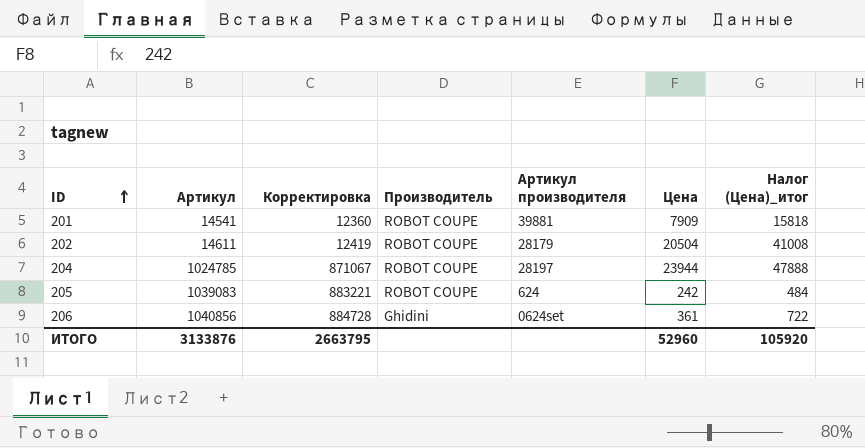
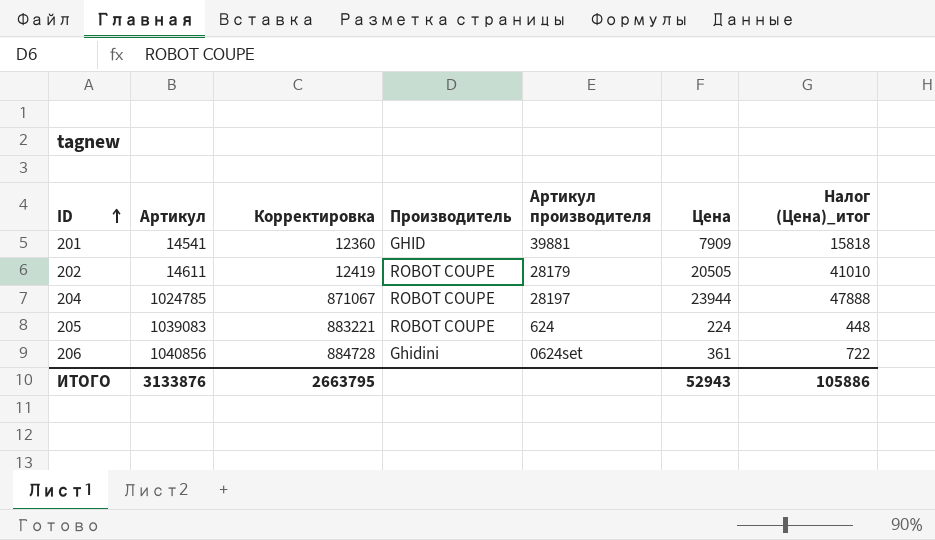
201 | Производитель: ROBOT COUPE -> GHID
202 | Цена: 20504 -> 20505
202 | Налог (Цена)_итог: 41008 -> 41010
205 | Цена: 242 -> 224
205 | Налог (Цена)_итог: 484 -> 448
ИТОГО | Цена: 52960 -> 52943
ИТОГО | Налог (Цена)_итог: 105920 -> 105886

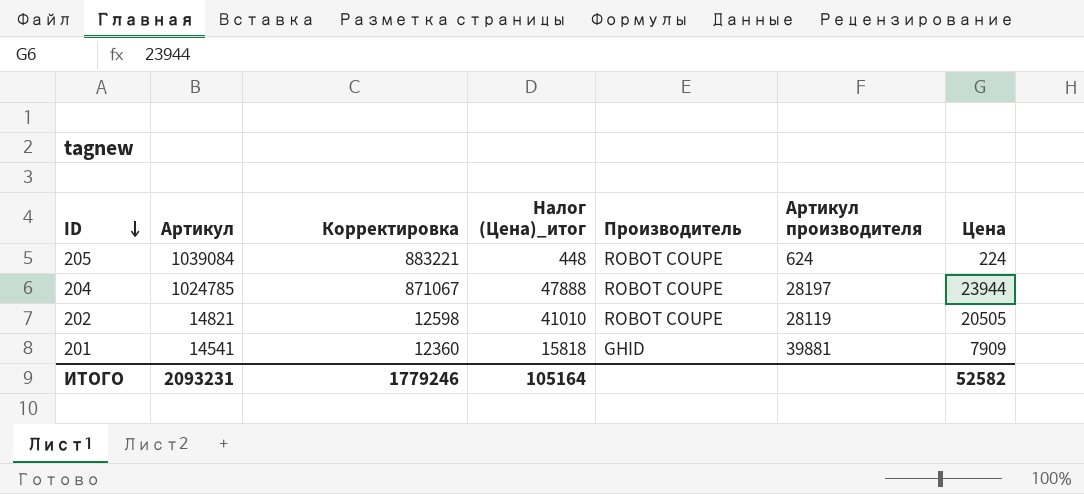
row order: ID ascending -> ID descending
column Налог (Цена)_итог | position: 7 -> 4
row 206: 1040856 | 884728 | Ghidini | 0624set | 361 | 722 -> none
205 | Артикул: 1039083 -> 1039084
202 | Артикул: 14611 -> 14821
202 | Корректировка: 12419 -> 12598
202 | Артикул производителя: 28179 -> 28119
ИТОГО | Артикул: 3133876 -> 2093231
ИТОГО | Корректировка: 2663795 -> 1779246
ИТОГО | Налог (Цена)_итог: 105886 -> 105164
ИТОГО | Цена: 52943 -> 52582

